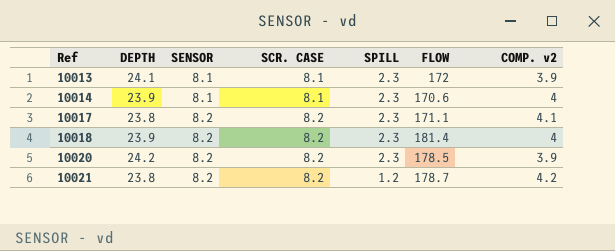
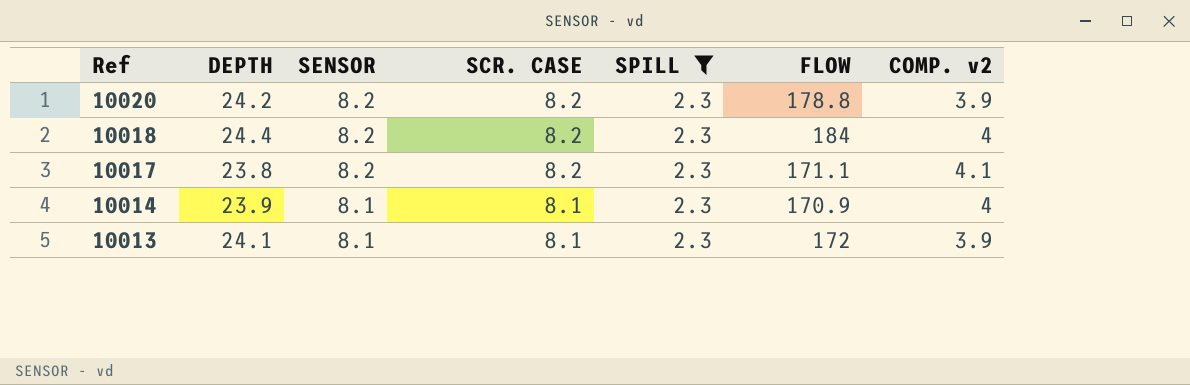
filter: none -> SPILL = 2.3
row order: Ref ascending -> Ref descending
10020 | FLOW: 178.5 -> 178.8
10018 | DEPTH: 23.9 -> 24.4
10018 | FLOW: 181.4 -> 184
10014 | FLOW: 170.6 -> 170.9

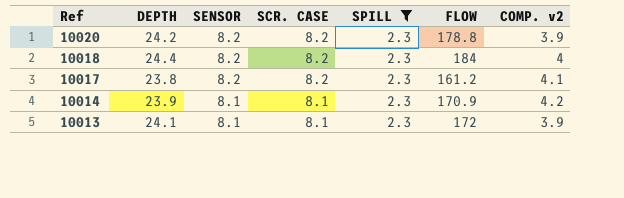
10017 | FLOW: 171.1 -> 161.2
10014 | COMP. v2: 4 -> 4.2

